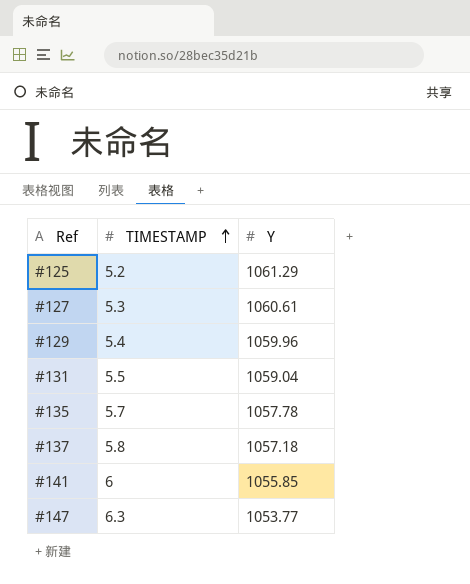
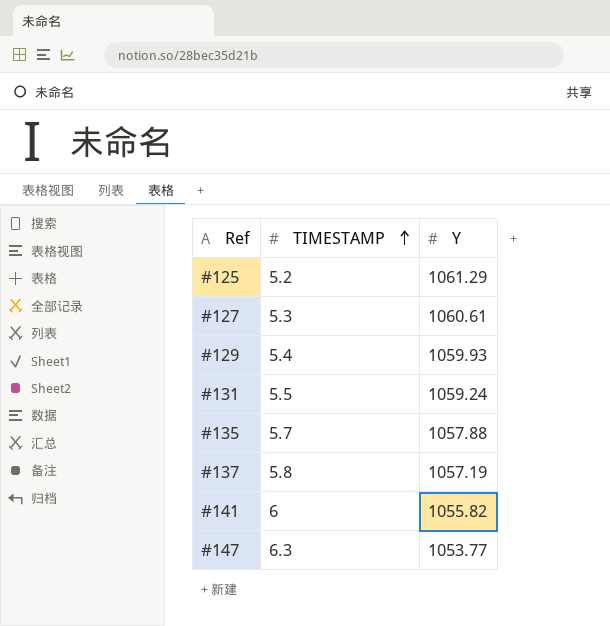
#129 | Y: 1059.96 -> 1059.93
#131 | Y: 1059.04 -> 1059.24
#135 | Y: 1057.78 -> 1057.88
#137 | Y: 1057.18 -> 1057.19
#141 | Y: 1055.85 -> 1055.82

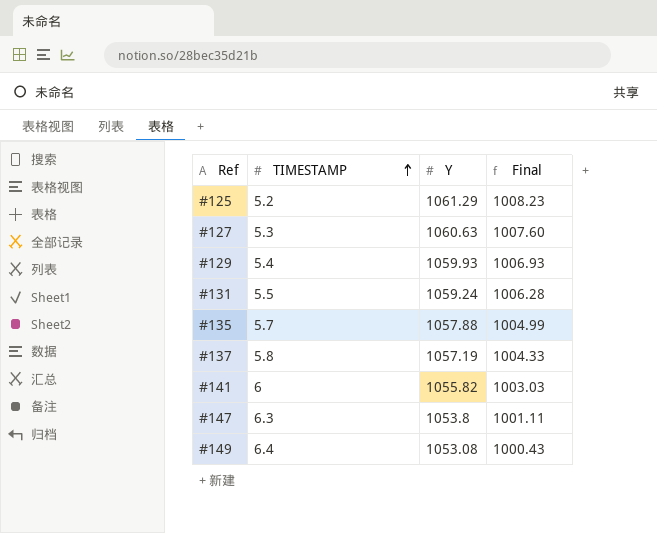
column Final | formula: none -> [Y] * 0.95
#127 | Y: 1060.61 -> 1060.63
#147 | Y: 1053.77 -> 1053.8
row #149: none -> 6.4 | 1053.08 | 1000.43

